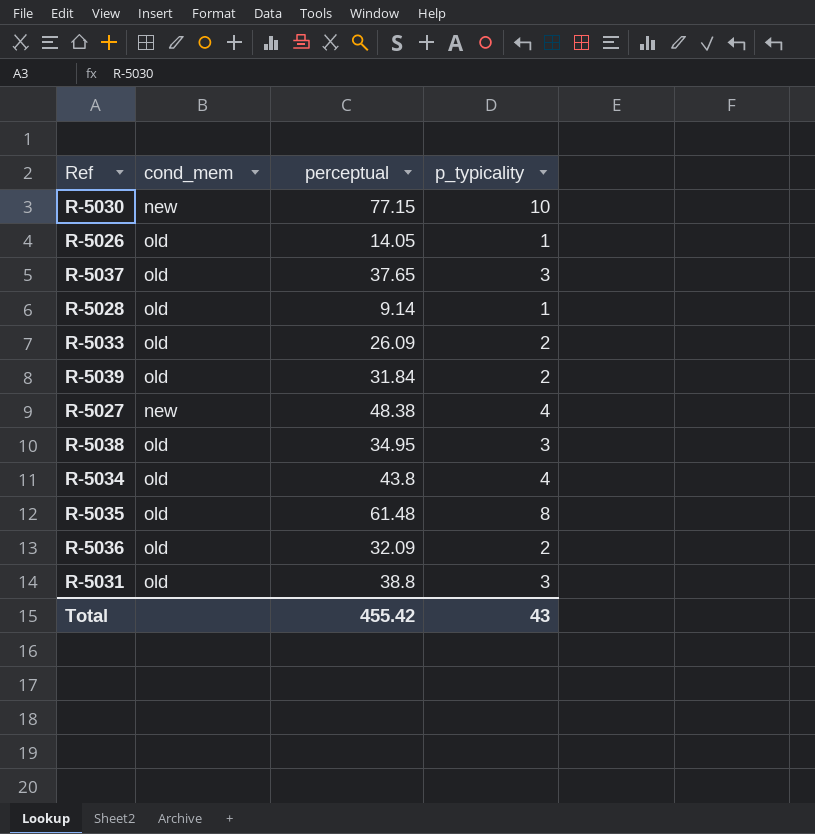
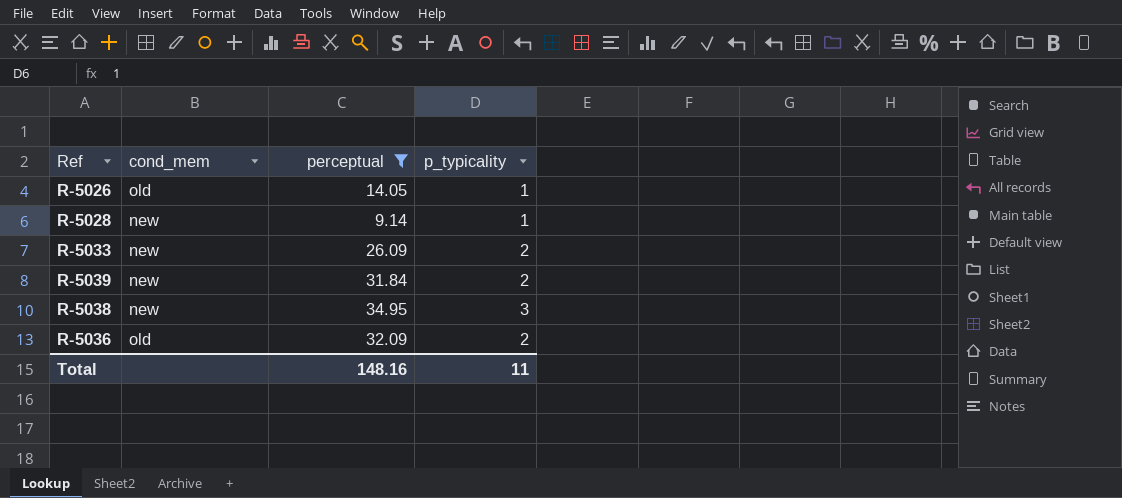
filter: none -> perceptual <= 34.95
R-5028 | cond_mem: old -> new
R-5033 | cond_mem: old -> new
R-5039 | cond_mem: old -> new
R-5038 | cond_mem: old -> new
Total | perceptual: 455.42 -> 148.16
Total | p_typicality: 43 -> 11

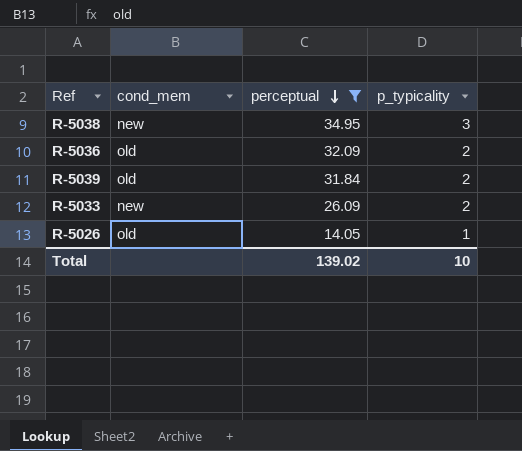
row order: none -> perceptual descending
row R-5028: new | 9.14 | 1 -> none
R-5039 | cond_mem: new -> old
Total | perceptual: 148.16 -> 139.02
Total | p_typicality: 11 -> 10

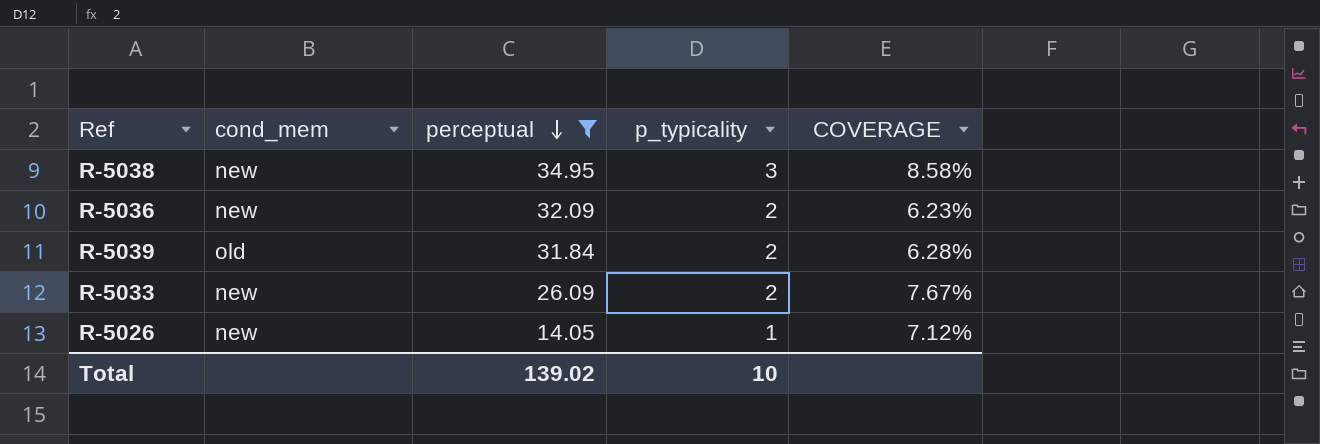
column COVERAGE | formula: none -> [p_typicality] / [perceptual]
R-5036 | cond_mem: old -> new
R-5026 | cond_mem: old -> new

